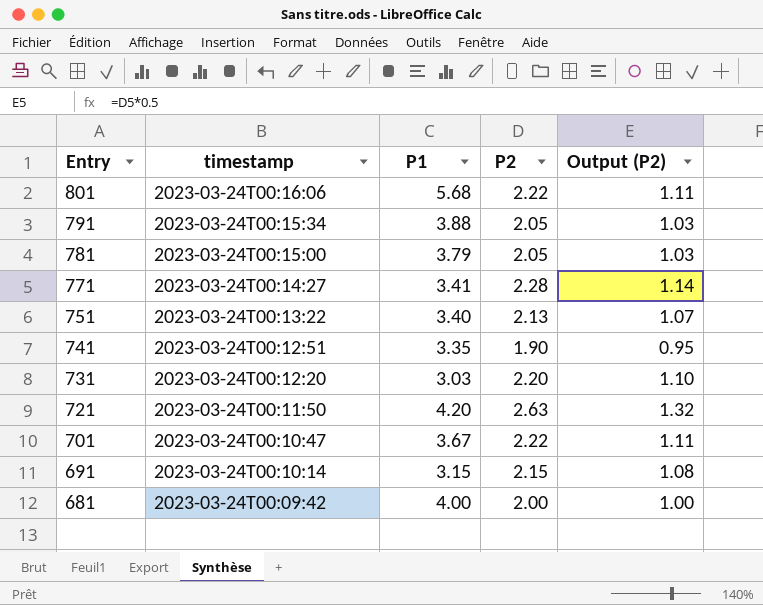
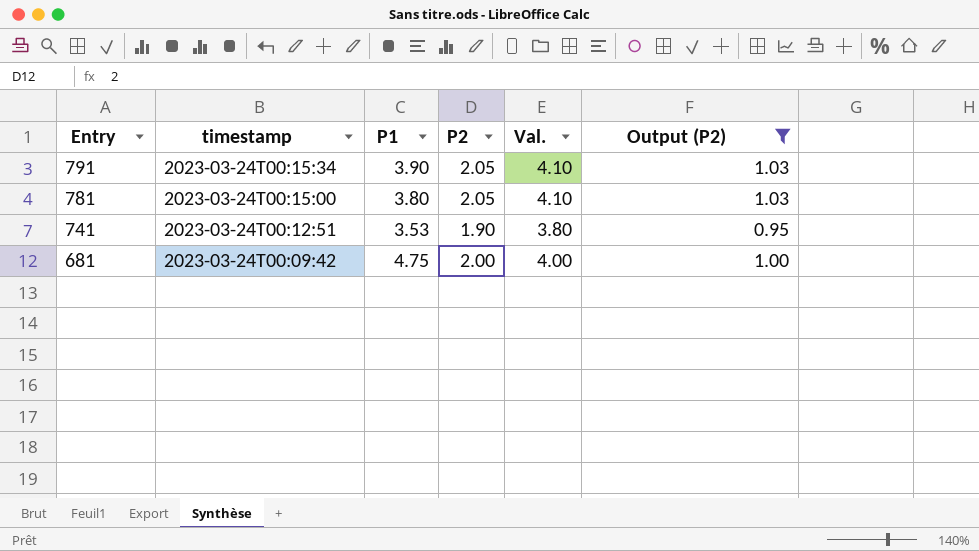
filter: none -> Output (P2) <= 1.03
column Val. | formula: none -> [P2] * 2
791 | P1: 3.88 -> 3.90
781 | P1: 3.79 -> 3.80
741 | P1: 3.35 -> 3.53
681 | P1: 4.00 -> 4.75

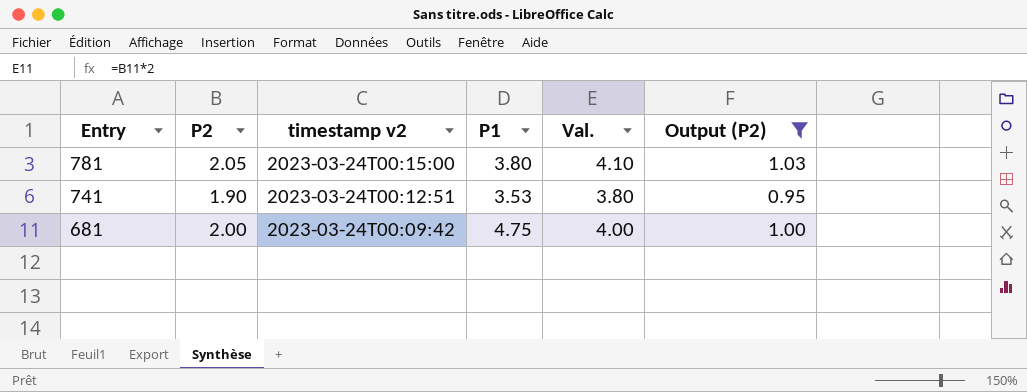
column P2 | position: 4 -> 2
column name: timestamp -> timestamp v2
row 791: 2023-03-24T00:15:34 | 3.90 | 2.05 | 4.10 | 1.03 -> none

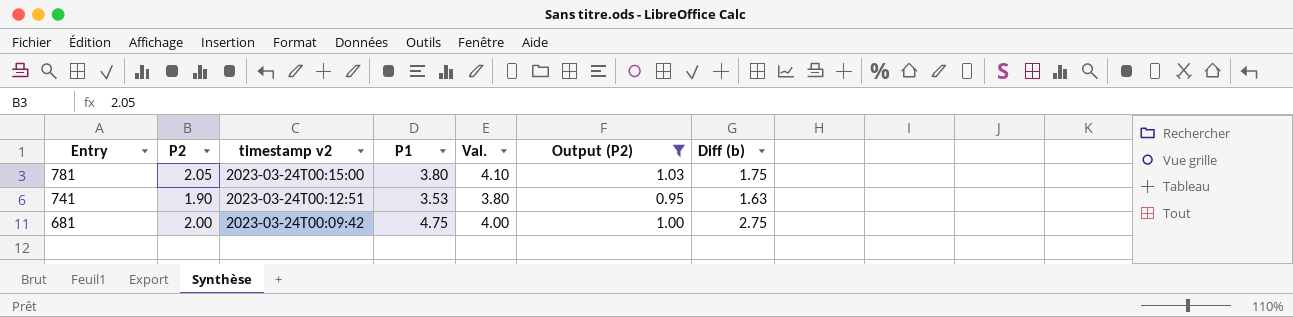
column Diff (b) | formula: none -> [P1] - [P2]

